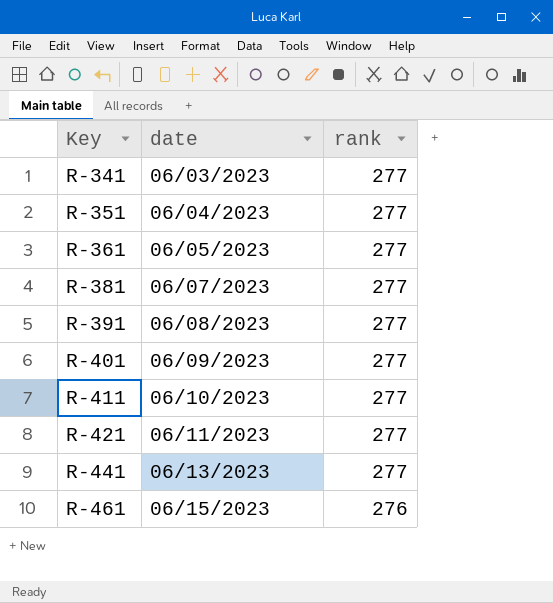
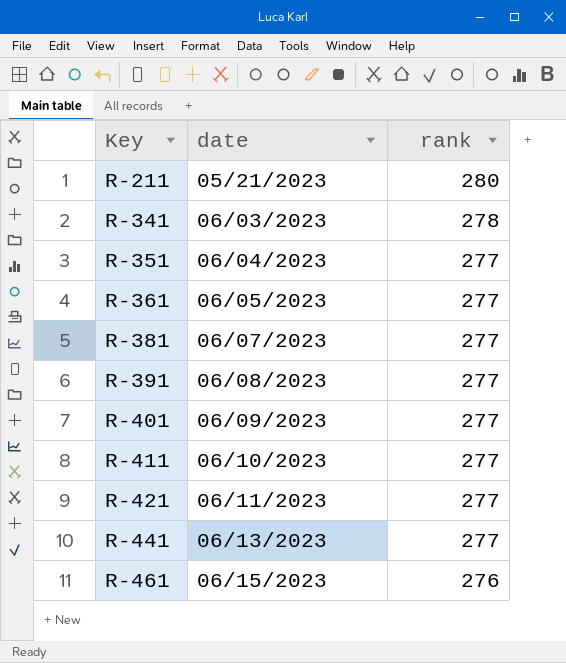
row R-211: none -> 05/21/2023 | 280
R-341 | rank: 277 -> 278

